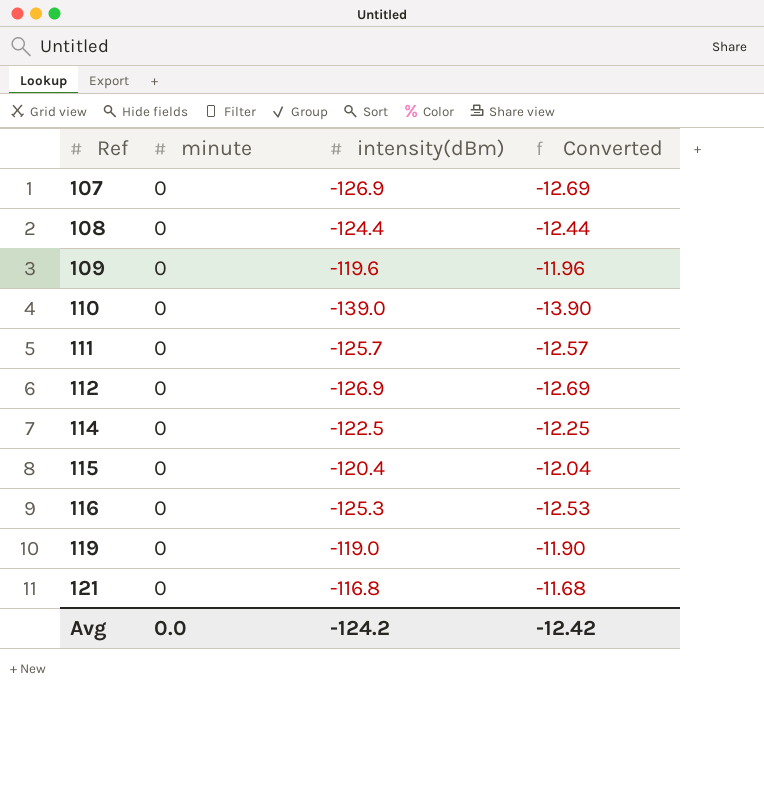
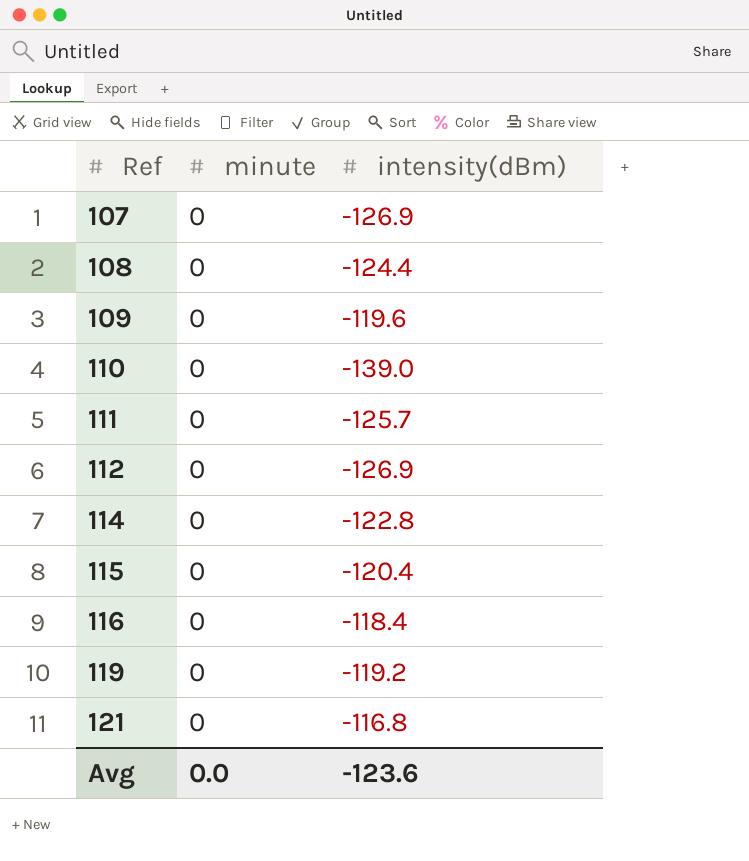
column Converted | formula: [intensity(dBm)] * 0.1 -> none
114 | intensity(dBm): -122.5 -> -122.8
116 | intensity(dBm): -125.3 -> -118.4
119 | intensity(dBm): -119.0 -> -119.2
Avg | intensity(dBm): -124.2 -> -123.6

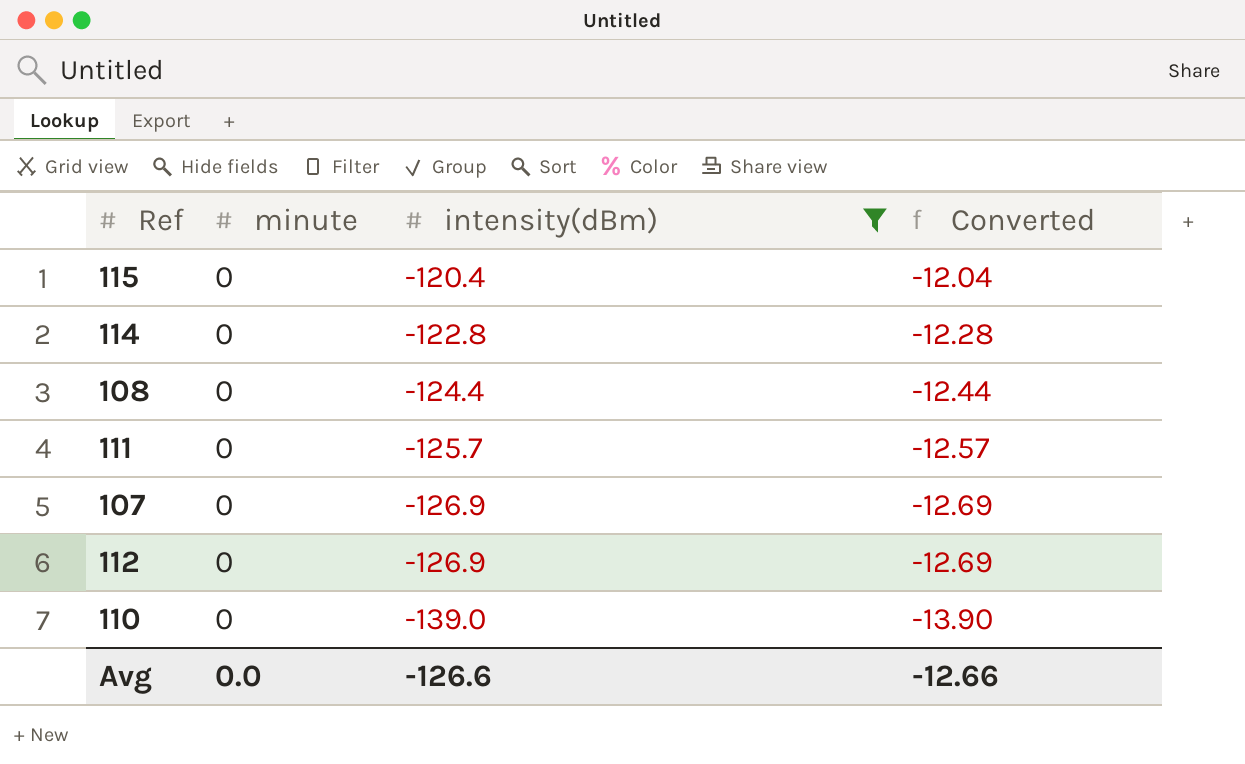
filter: none -> intensity(dBm) <= -120.4
row order: Ref ascending -> intensity(dBm) descending
column Converted | formula: none -> [intensity(dBm)] * 0.1
Avg | intensity(dBm): -123.6 -> -126.6

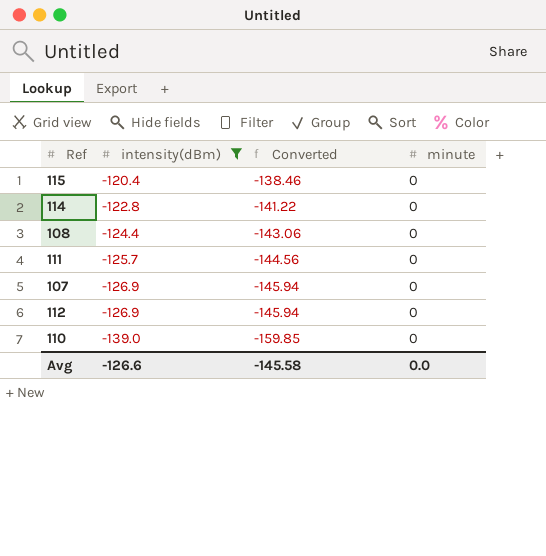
column Converted | formula: [intensity(dBm)] * 0.1 -> [intensity(dBm)] * 1.15
column minute | position: 2 -> 4
Avg | Converted: -12.66 -> -145.58

